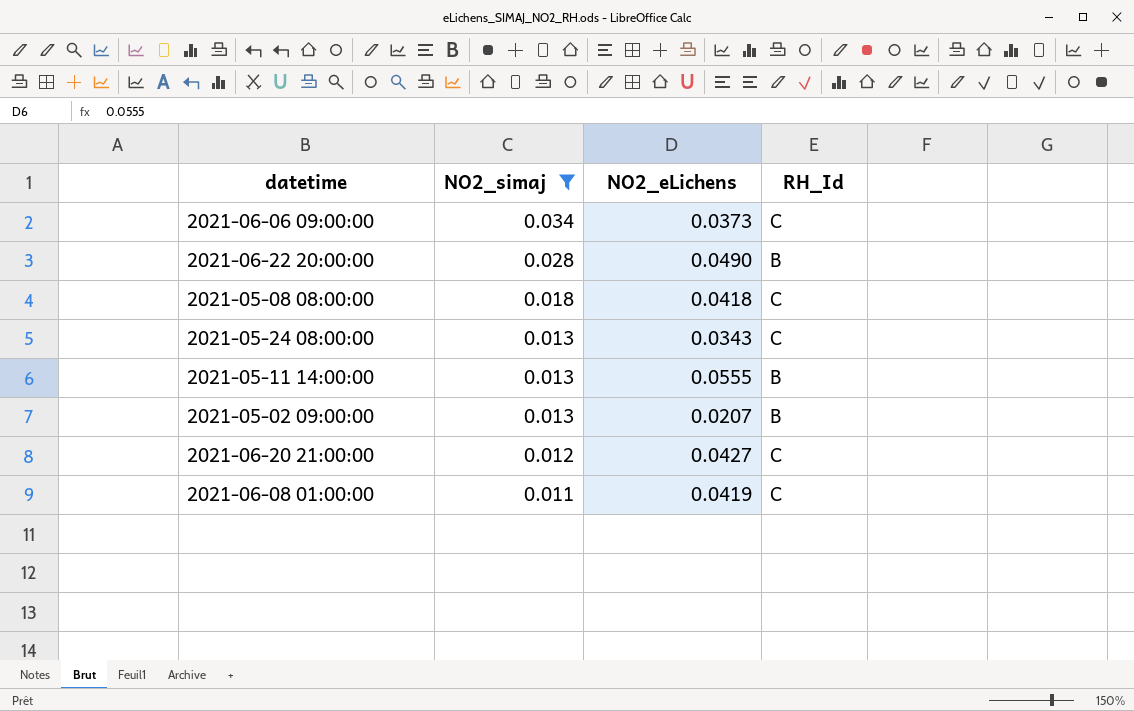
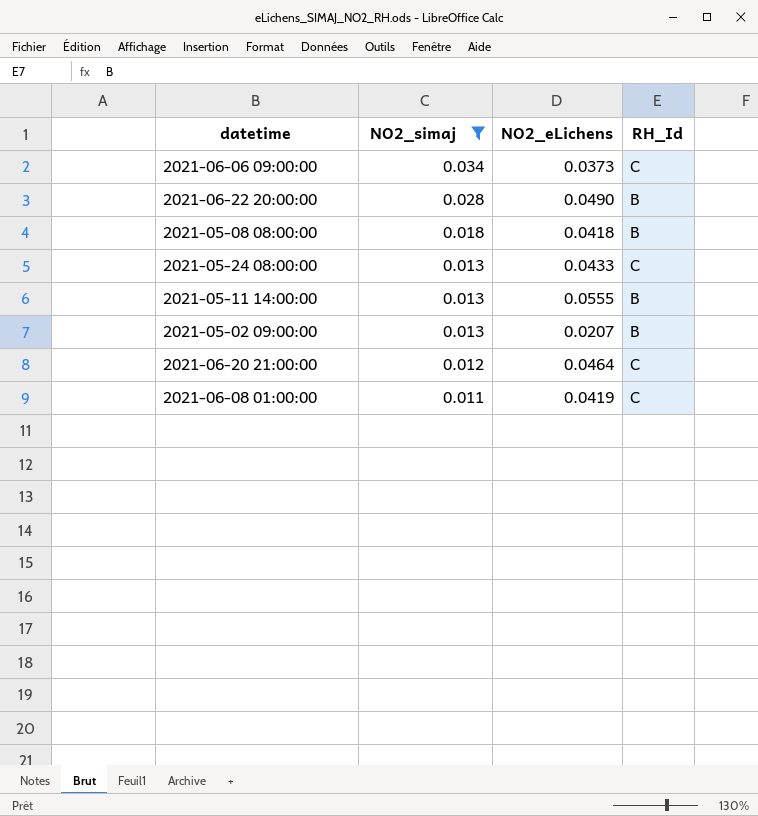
2021-05-08 08:00:00 | RH_Id: C -> B
2021-05-24 08:00:00 | NO2_eLichens: 0.0343 -> 0.0433
2021-06-20 21:00:00 | NO2_eLichens: 0.0427 -> 0.0464

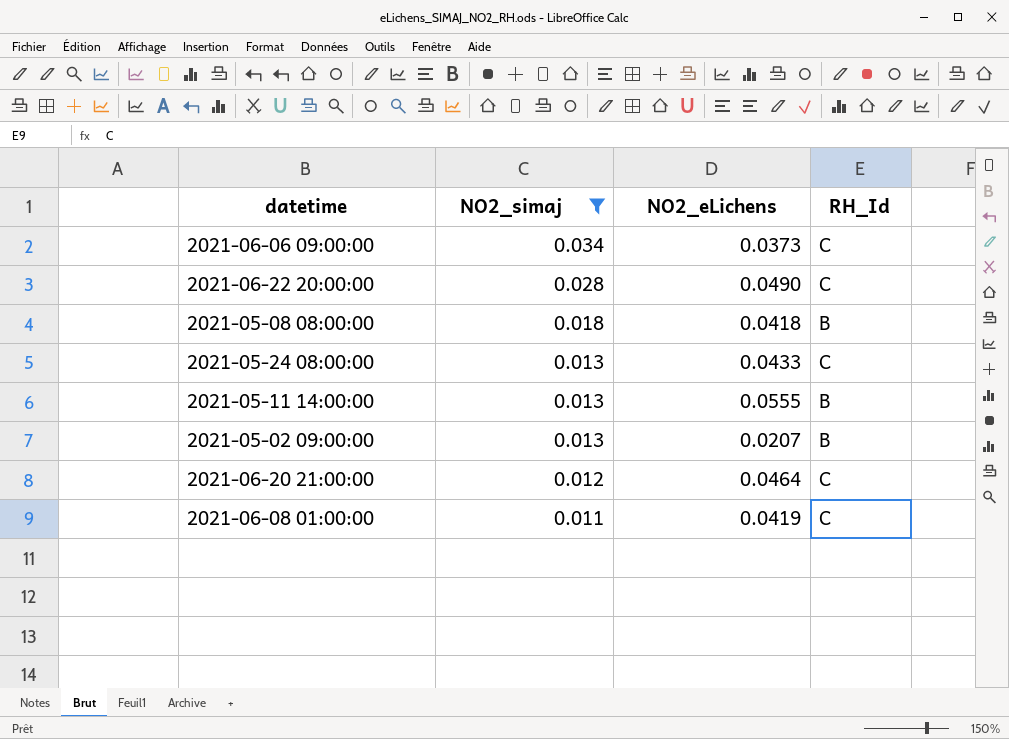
2021-06-22 20:00:00 | RH_Id: B -> C

